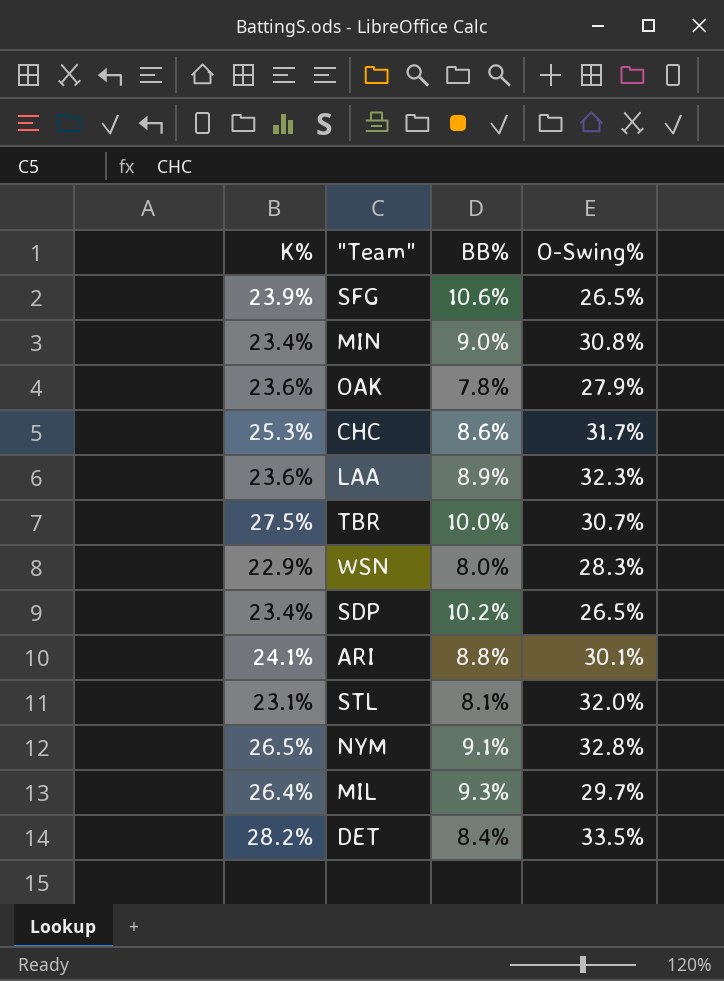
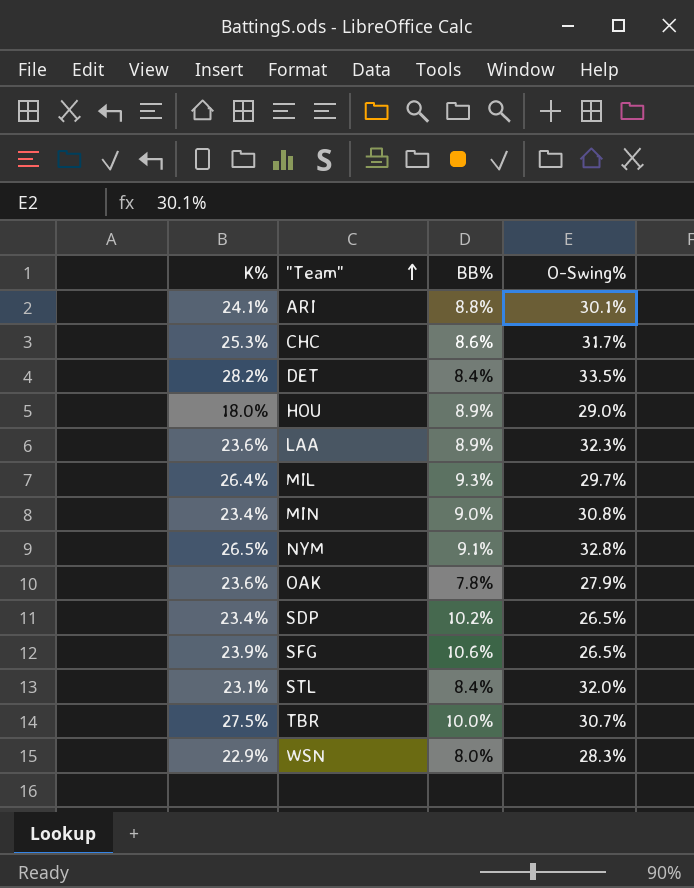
row order: none -> "Team" ascending
row HOU: none -> 18.0% | 8.9% | 29.0%
STL | BB%: 8.1% -> 8.4%

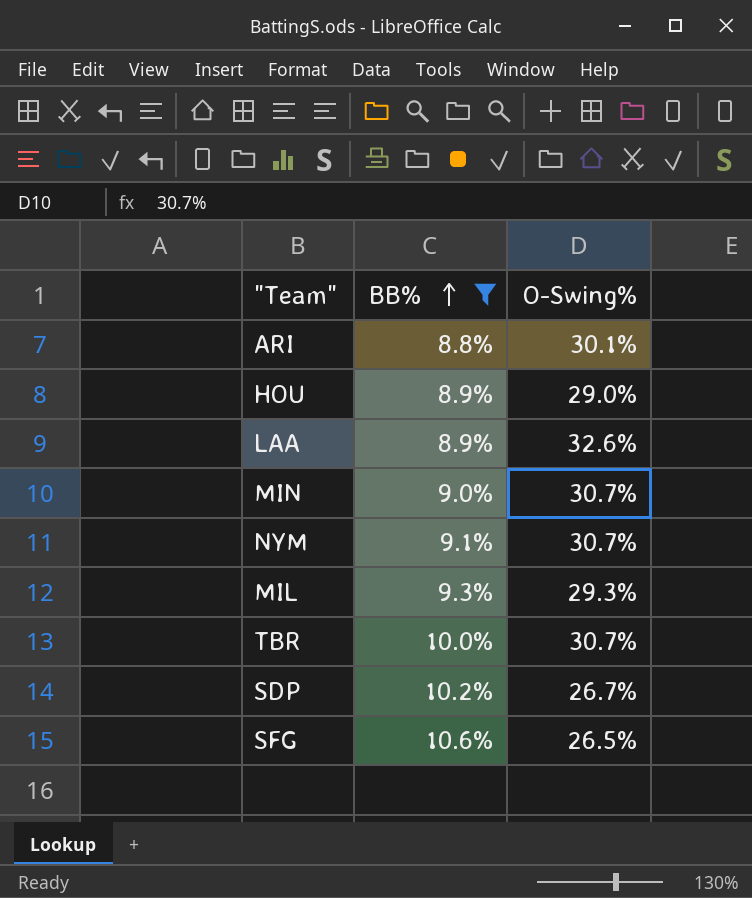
filter: none -> BB% >= 8.8%
row order: "Team" ascending -> BB% ascending
column K% | position: 1 -> none
LAA | O-Swing%: 32.3% -> 32.6%
MIN | O-Swing%: 30.8% -> 30.7%
NYM | O-Swing%: 32.8% -> 30.7%
MIL | O-Swing%: 29.7% -> 29.3%
SDP | O-Swing%: 26.5% -> 26.7%

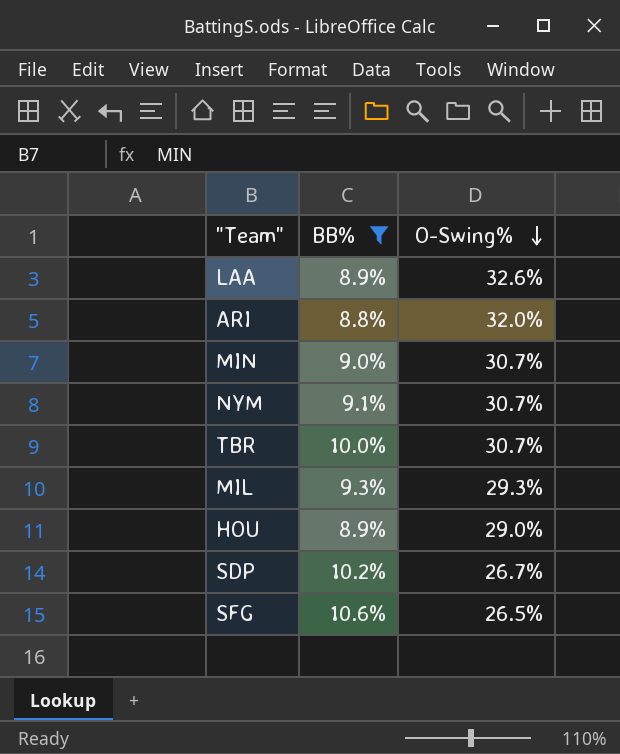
row order: BB% ascending -> O-Swing% descending
ARI | O-Swing%: 30.1% -> 32.0%

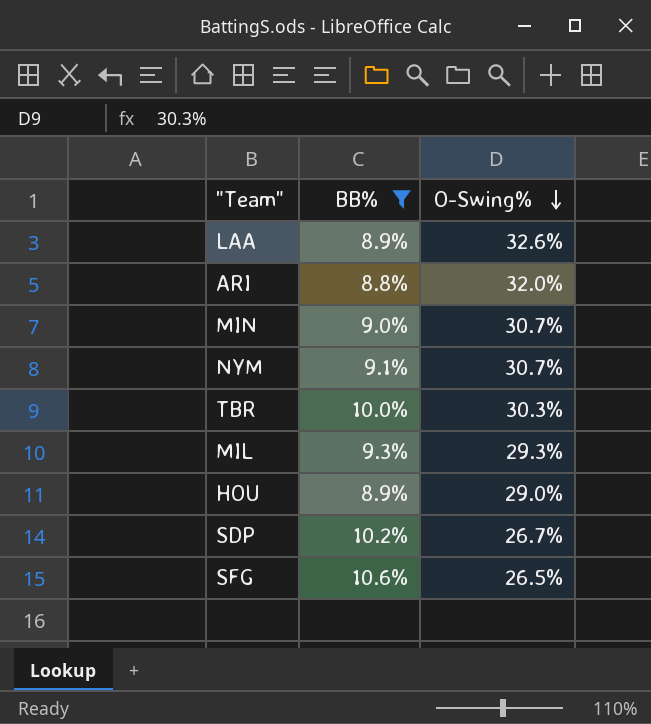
TBR | O-Swing%: 30.7% -> 30.3%

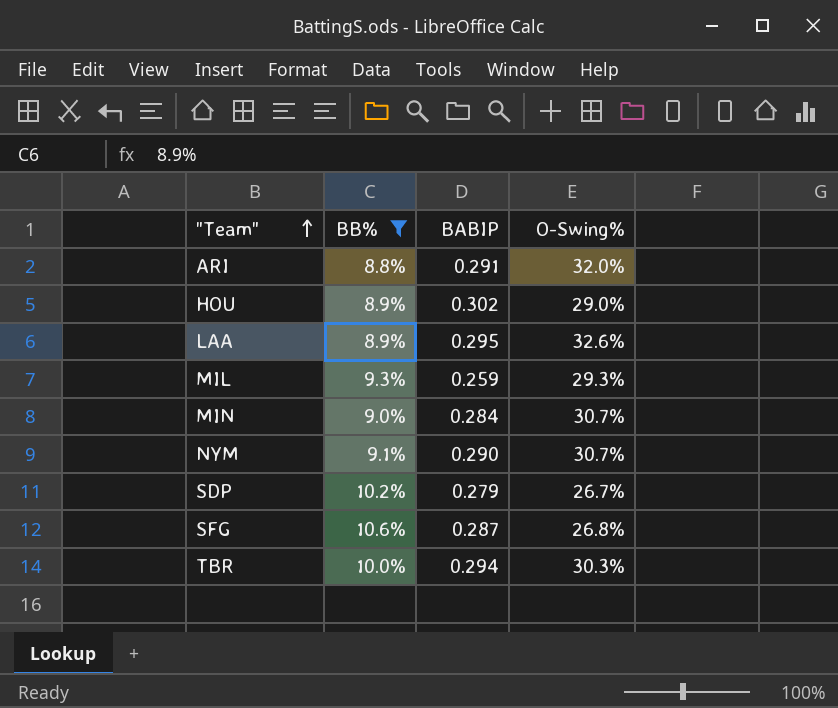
row order: O-Swing% descending -> "Team" ascending
column BABIP | position: none -> 3
SFG | O-Swing%: 26.5% -> 26.8%

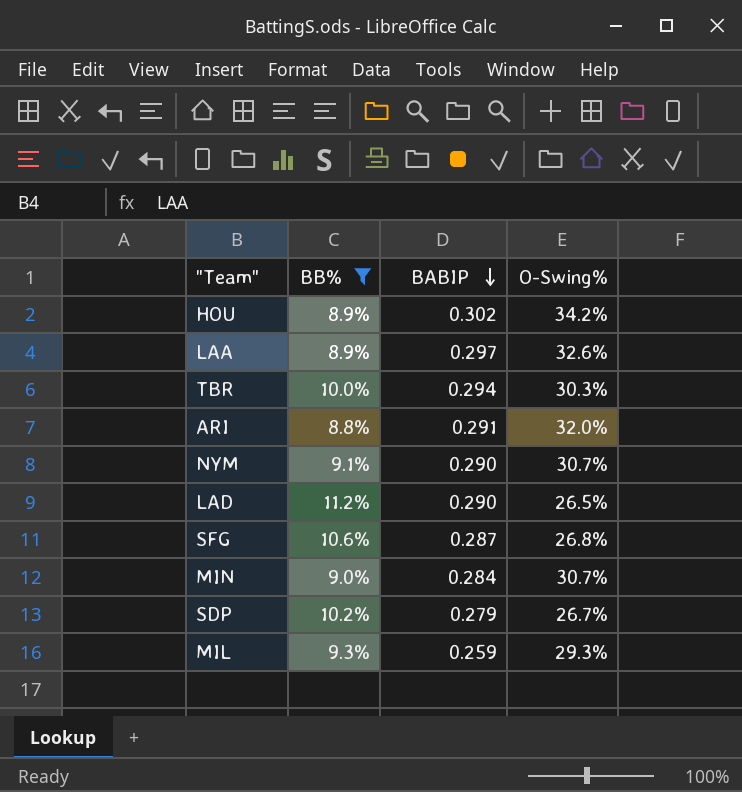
row order: "Team" ascending -> BABIP descending
HOU | O-Swing%: 29.0% -> 34.2%
LAA | BABIP: 0.295 -> 0.297
row LAD: none -> 11.2% | 0.290 | 26.5%

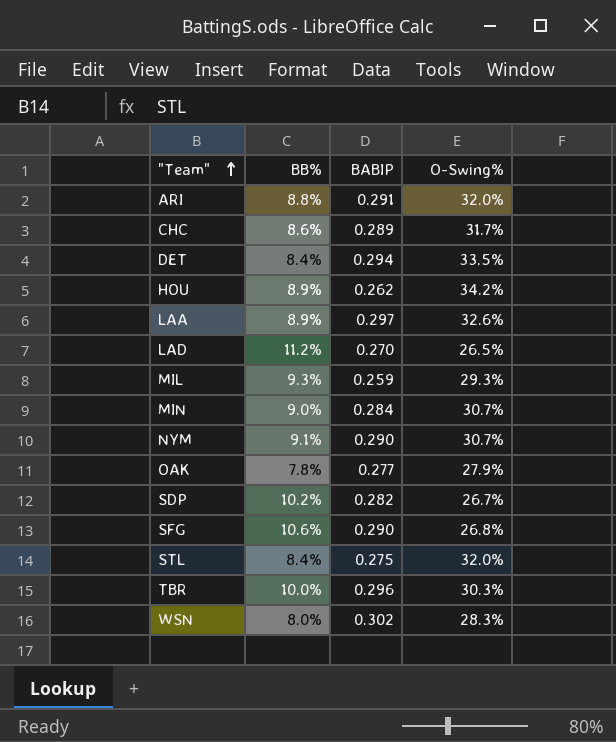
filter: BB% >= 8.8% -> none
row order: BABIP descending -> "Team" ascending
HOU | BABIP: 0.302 -> 0.262
LAD | BABIP: 0.290 -> 0.270
SDP | BABIP: 0.279 -> 0.282
SFG | BABIP: 0.287 -> 0.290
TBR | BABIP: 0.294 -> 0.296

